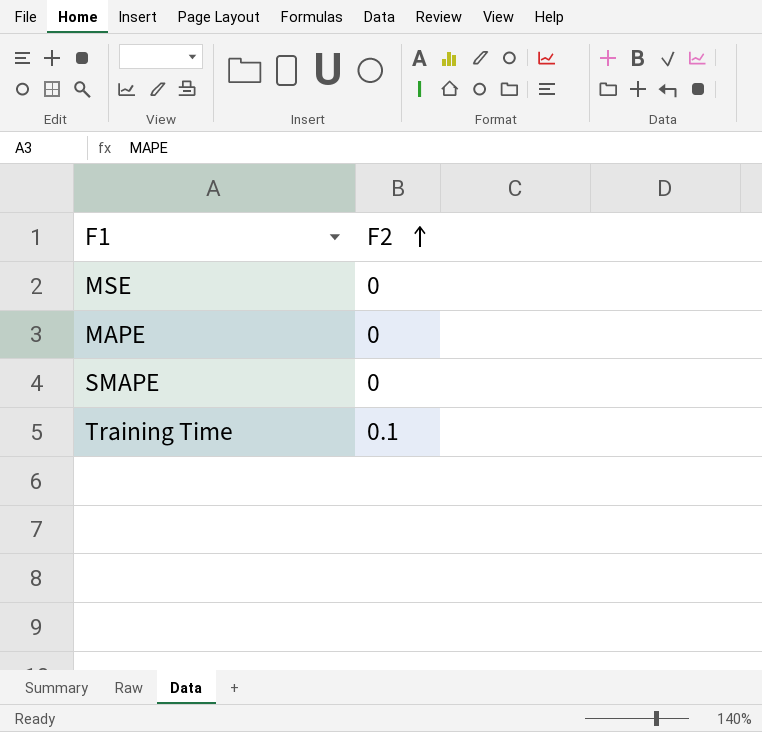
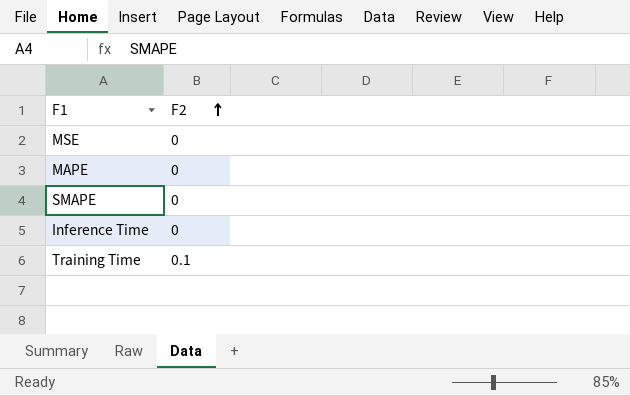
row Inference Time: none -> 0

